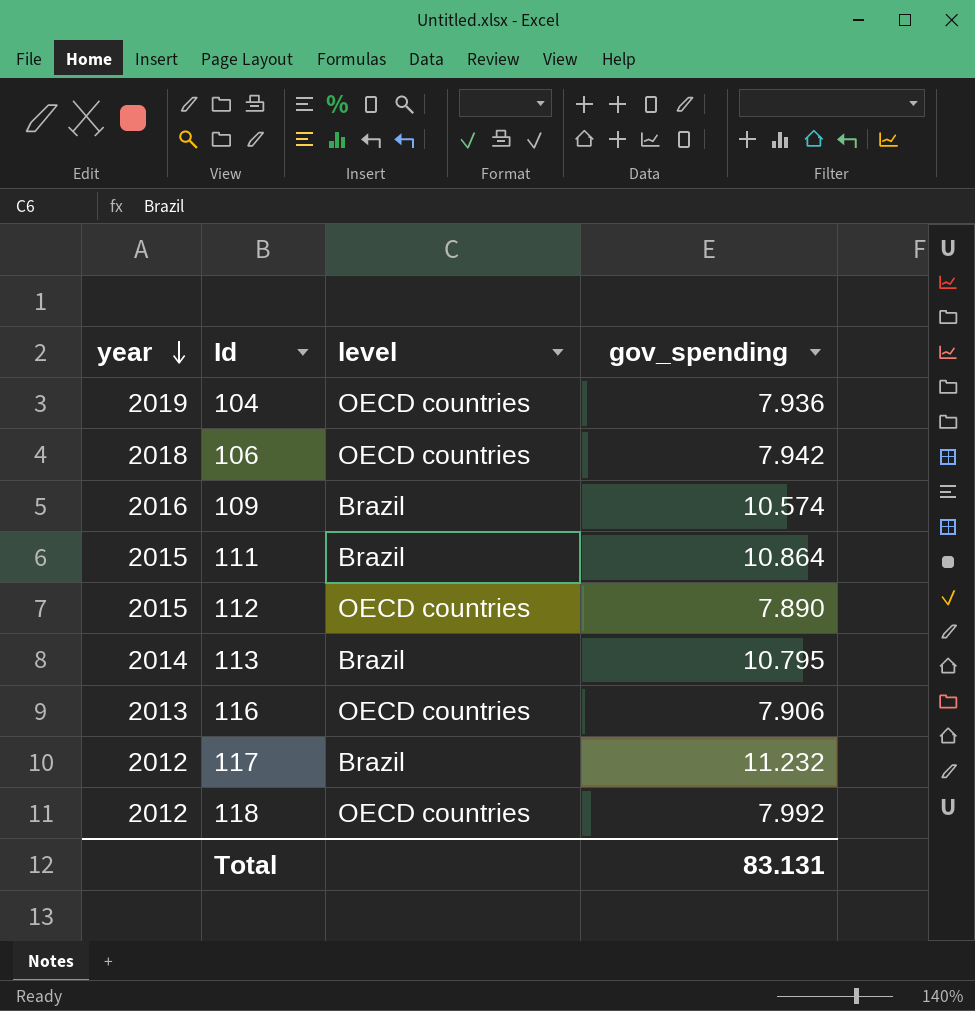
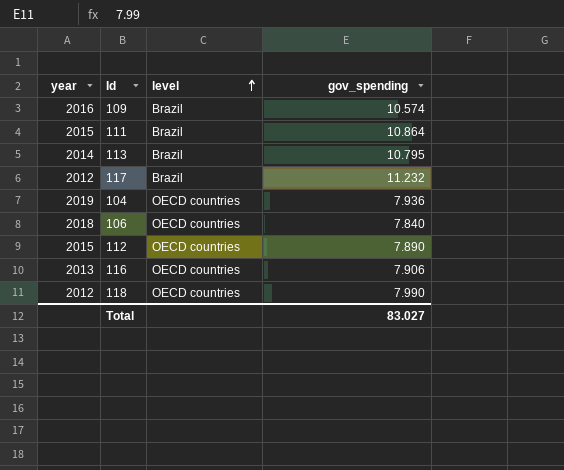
row order: year descending -> level ascending
106 | gov_spending: 7.942 -> 7.840
118 | gov_spending: 7.992 -> 7.990
Total | gov_spending: 83.131 -> 83.027

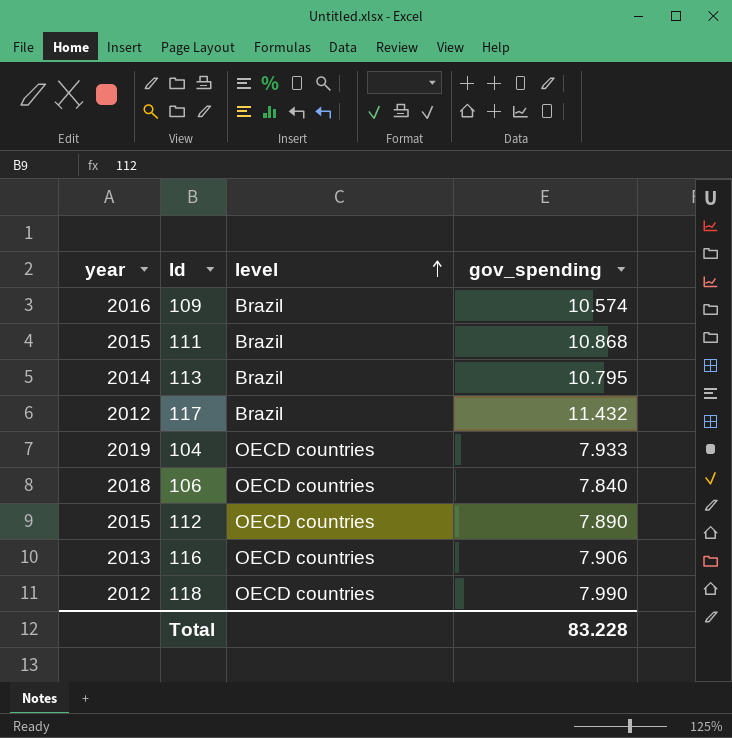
111 | gov_spending: 10.864 -> 10.868
117 | gov_spending: 11.232 -> 11.432
104 | gov_spending: 7.936 -> 7.933
Total | gov_spending: 83.027 -> 83.228

